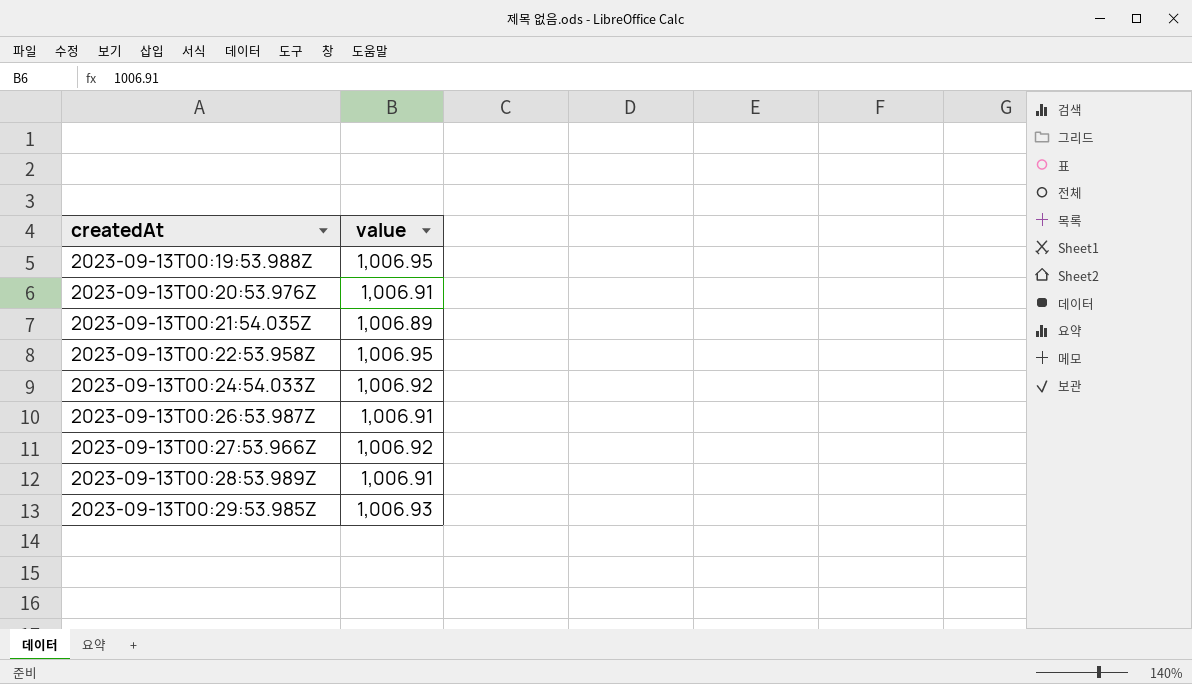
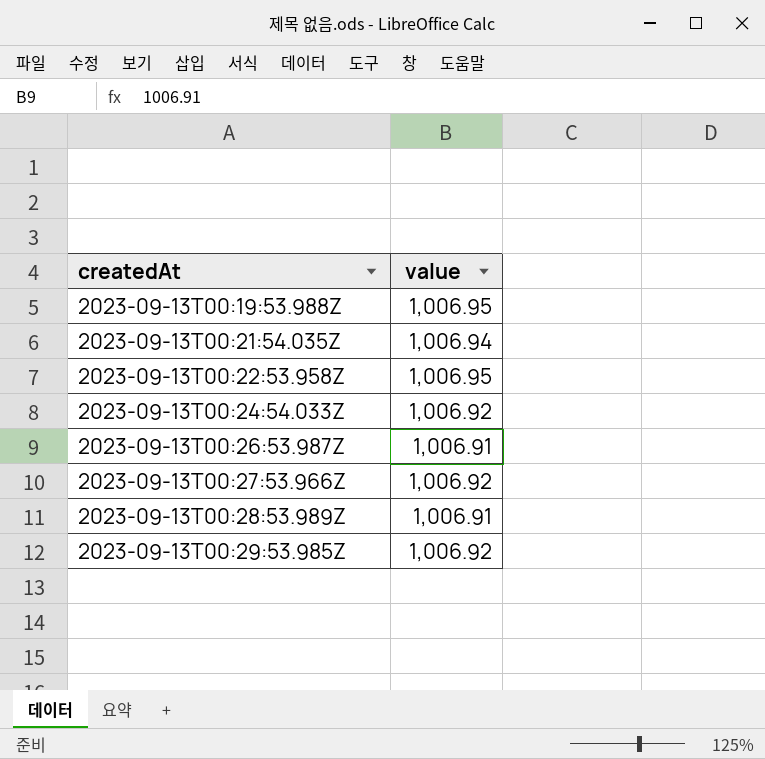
row 2023-09-13T00:20:53.976Z: 1,006.91 -> none
2023-09-13T00:21:54.035Z | value: 1,006.89 -> 1,006.94
2023-09-13T00:29:53.985Z | value: 1,006.93 -> 1,006.92

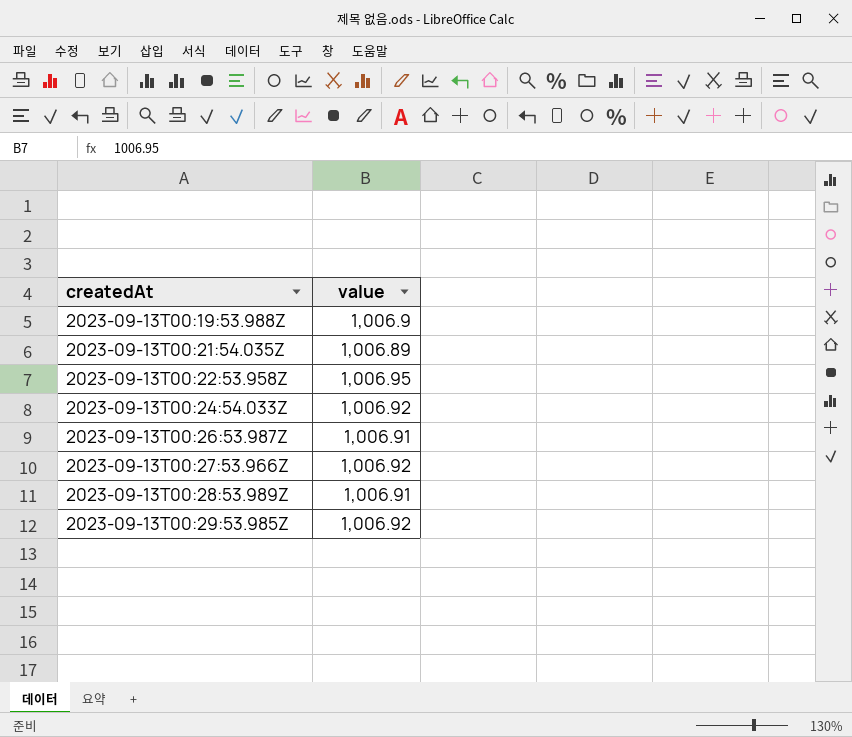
2023-09-13T00:19:53.988Z | value: 1,006.95 -> 1,006.9
2023-09-13T00:21:54.035Z | value: 1,006.94 -> 1,006.89

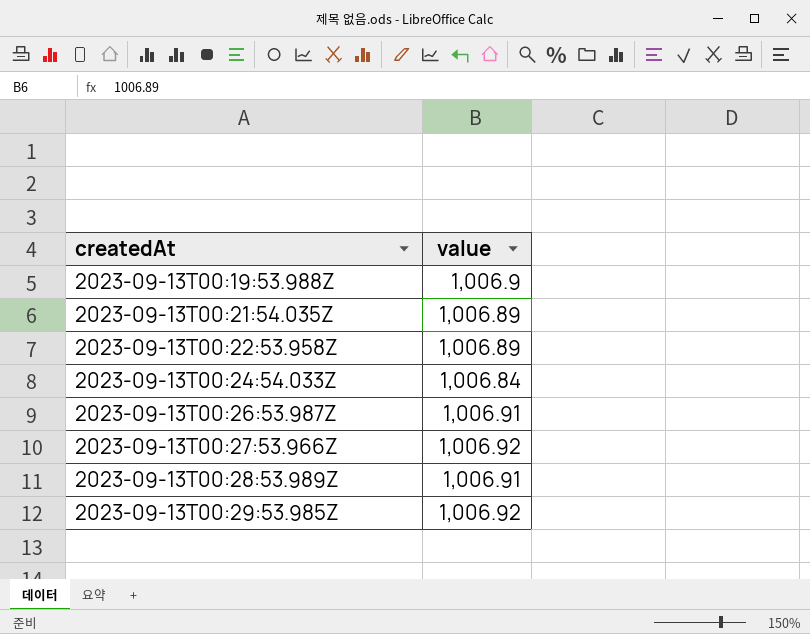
2023-09-13T00:22:53.958Z | value: 1,006.95 -> 1,006.89
2023-09-13T00:24:54.033Z | value: 1,006.92 -> 1,006.84

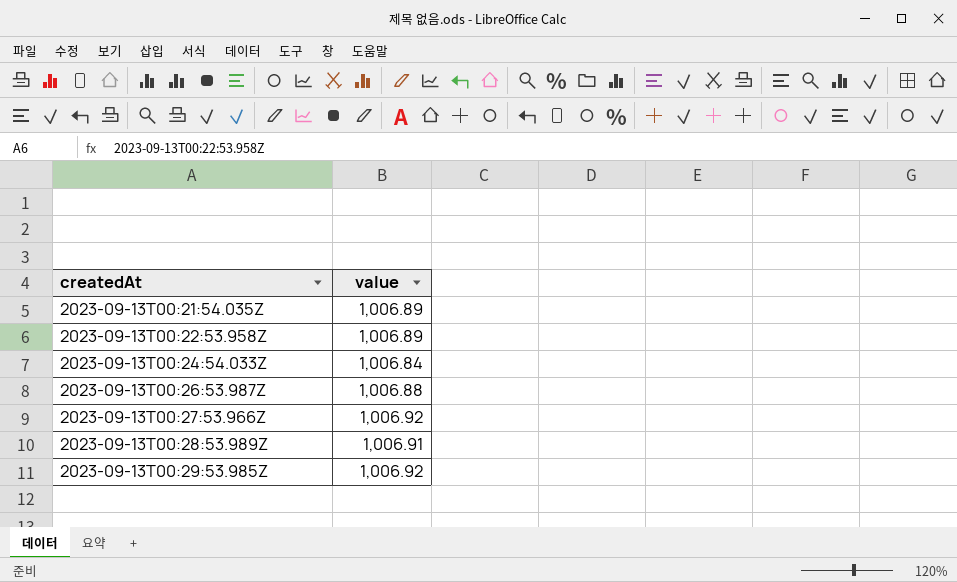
row 2023-09-13T00:19:53.988Z: 1,006.9 -> none
2023-09-13T00:26:53.987Z | value: 1,006.91 -> 1,006.88

